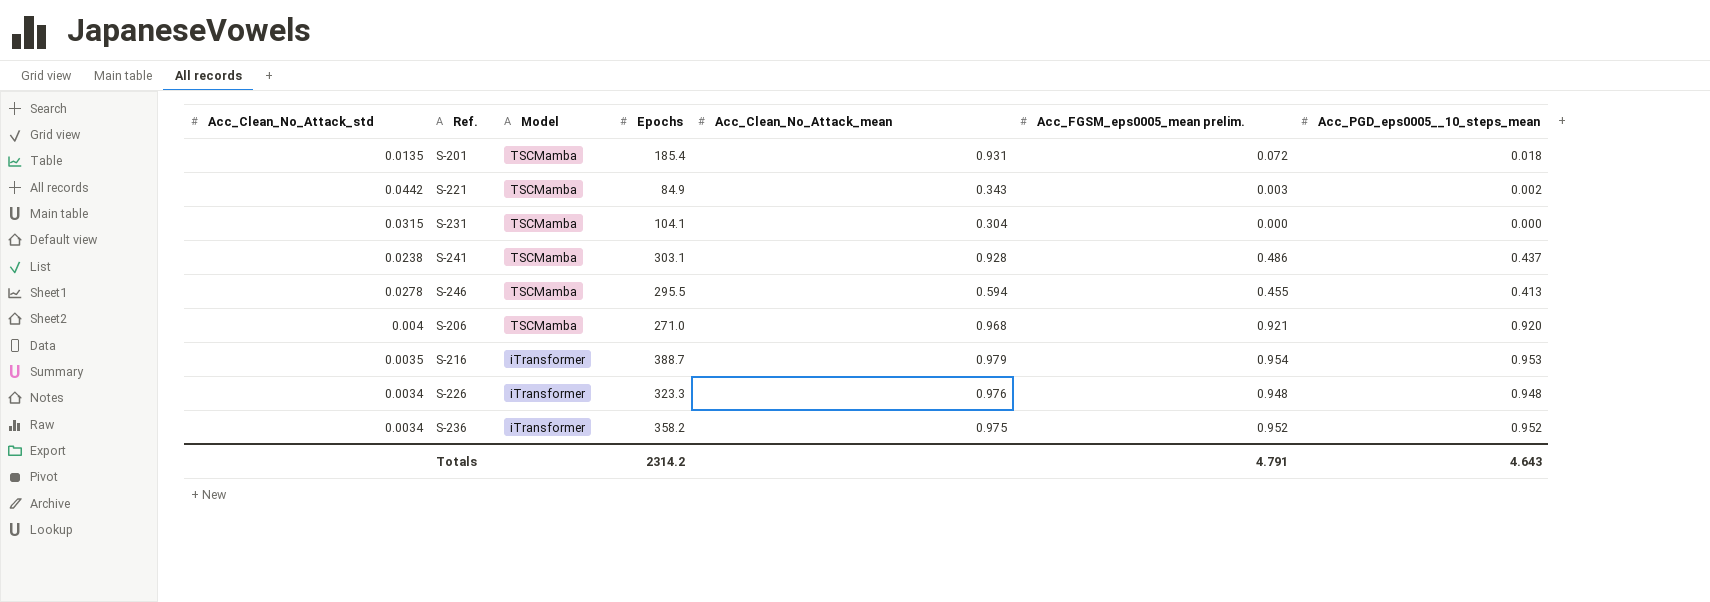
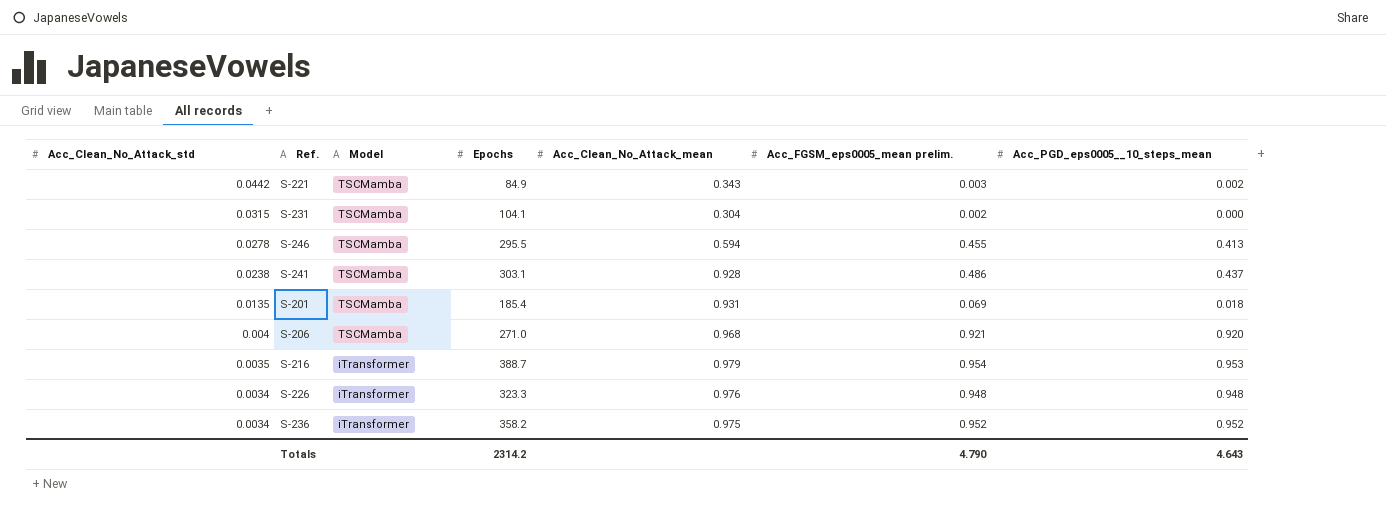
row order: Model descending -> Acc_Clean_No_Attack_std descending
S-231 | Acc_FGSM_eps0005_mean prelim.: 0.000 -> 0.002
S-201 | Acc_FGSM_eps0005_mean prelim.: 0.072 -> 0.069
Totals | Acc_FGSM_eps0005_mean prelim.: 4.791 -> 4.790

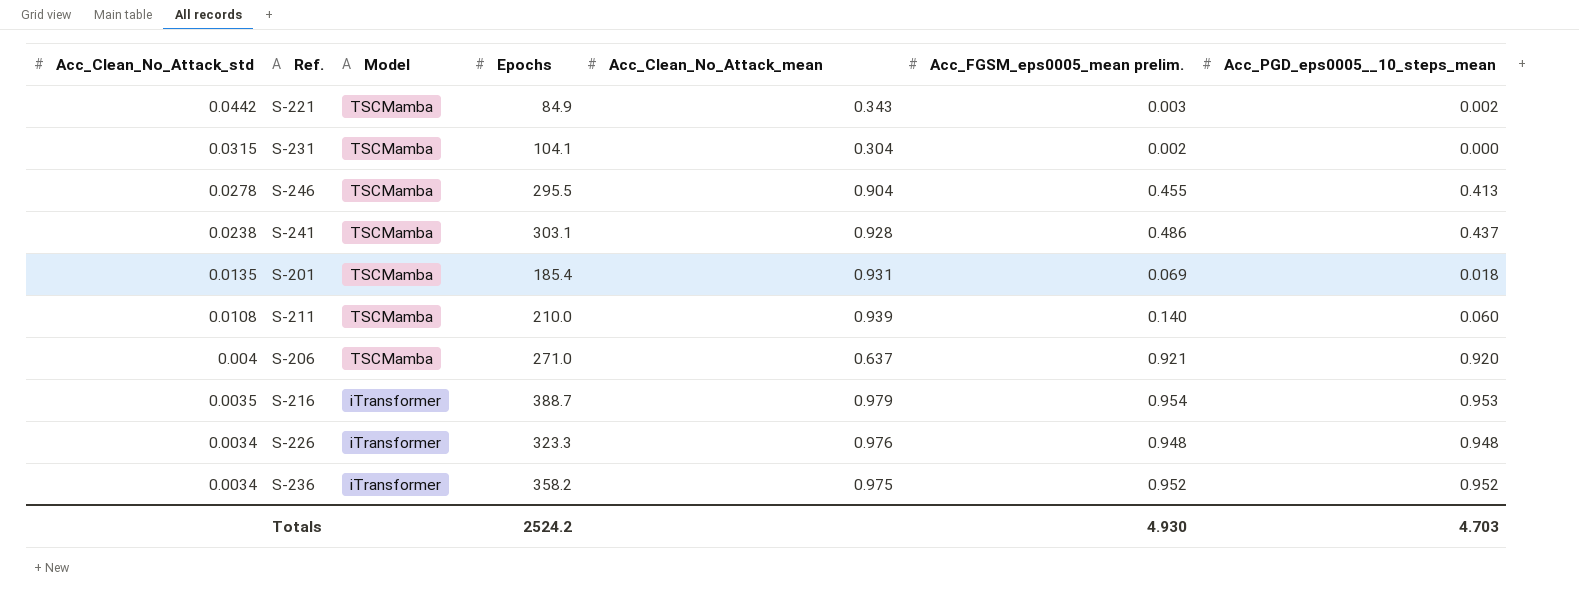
S-246 | Acc_Clean_No_Attack_mean: 0.594 -> 0.904
row S-211: none -> 0.0108 | TSCMamba | 210.0 | 0.939 | 0.140 | 0.060
S-206 | Acc_Clean_No_Attack_mean: 0.968 -> 0.637
Totals | Epochs: 2314.2 -> 2524.2
Totals | Acc_FGSM_eps0005_mean prelim.: 4.790 -> 4.930
Totals | Acc_PGD_eps0005__10_steps_mean: 4.643 -> 4.703

